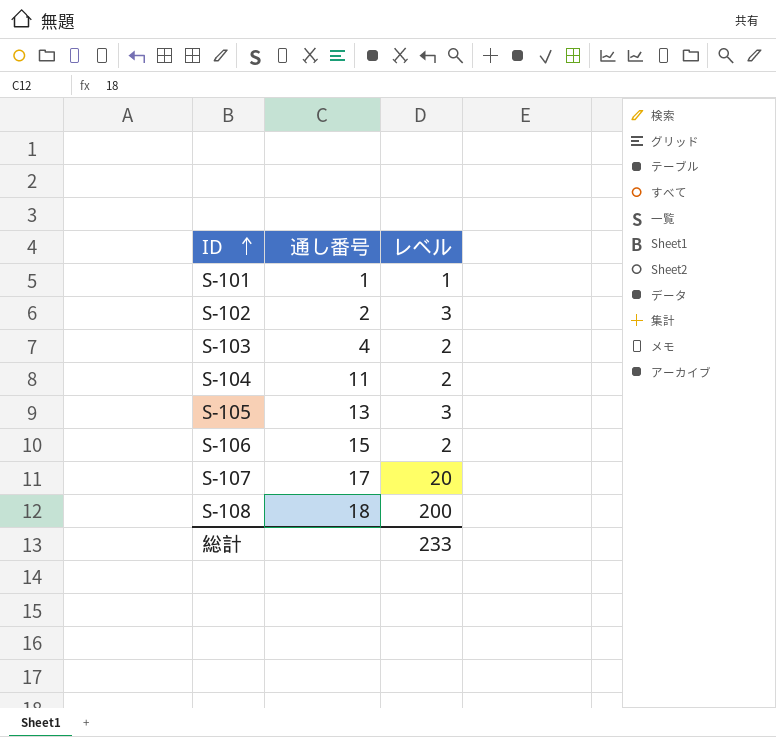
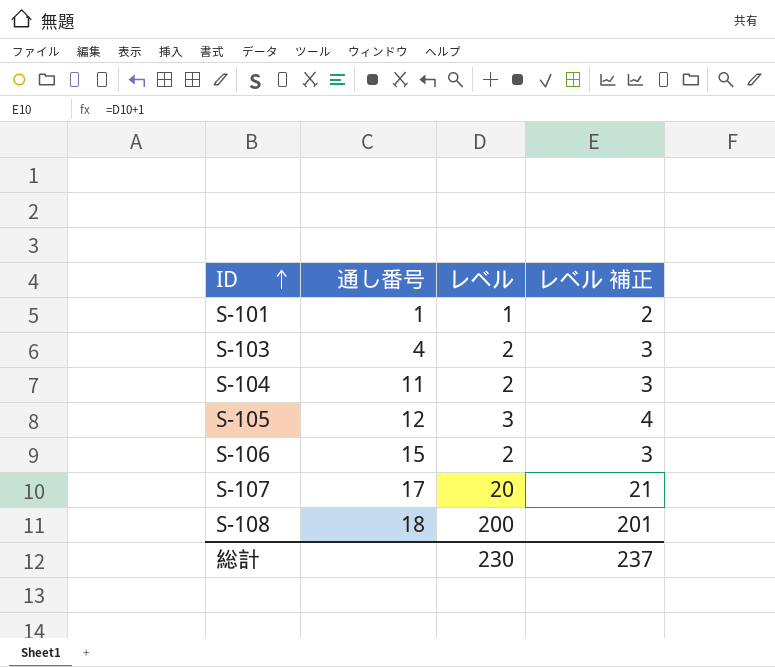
column レベル 補正 | formula: none -> [レベル] + 1
row S-102: 2 | 3 -> none
S-105 | 通し番号: 13 -> 12
総計 | レベル: 233 -> 230

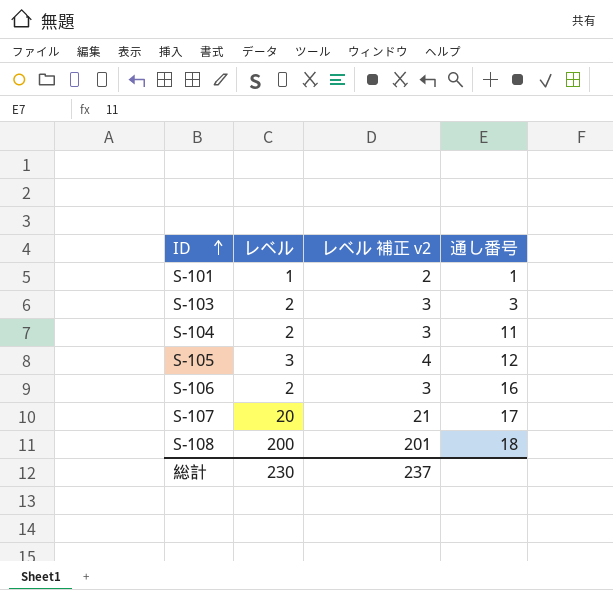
column name: レベル 補正 -> レベル 補正 v2
column 通し番号 | position: 2 -> 4
S-103 | 通し番号: 4 -> 3
S-106 | 通し番号: 15 -> 16

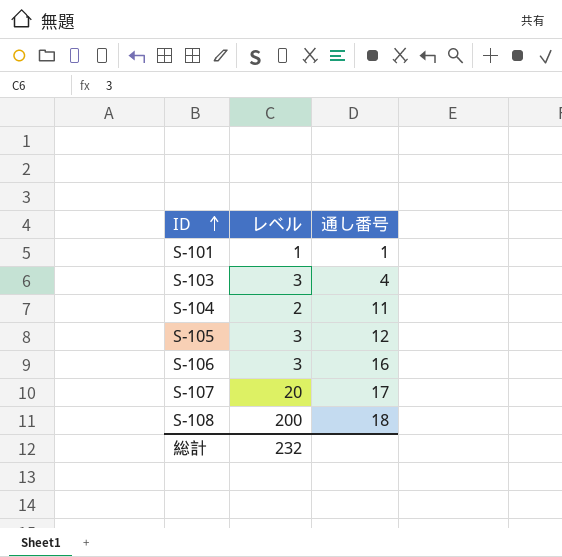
column レベル 補正 v2 | formula: [レベル] + 1 -> none
S-103 | レベル: 2 -> 3
S-103 | 通し番号: 3 -> 4
S-106 | レベル: 2 -> 3
総計 | レベル: 230 -> 232

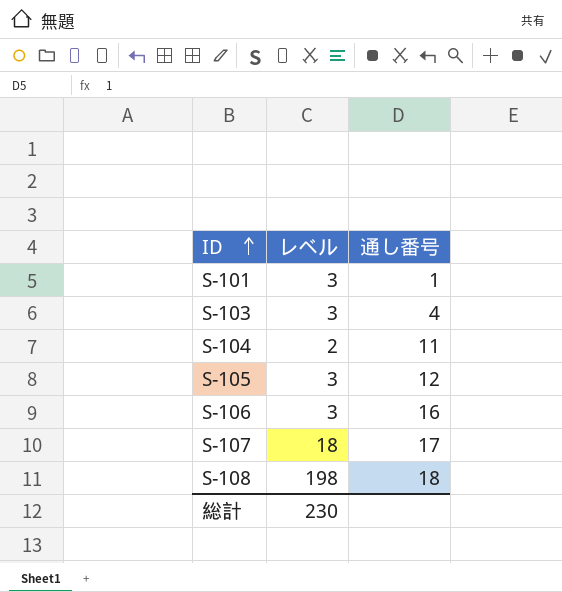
S-101 | レベル: 1 -> 3
S-107 | レベル: 20 -> 18
S-108 | レベル: 200 -> 198
総計 | レベル: 232 -> 230

